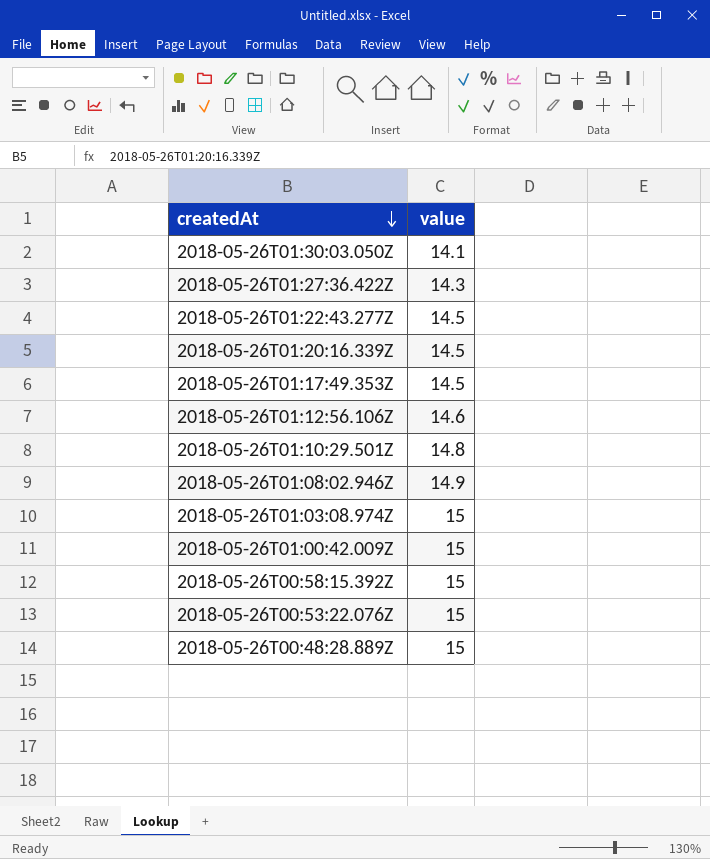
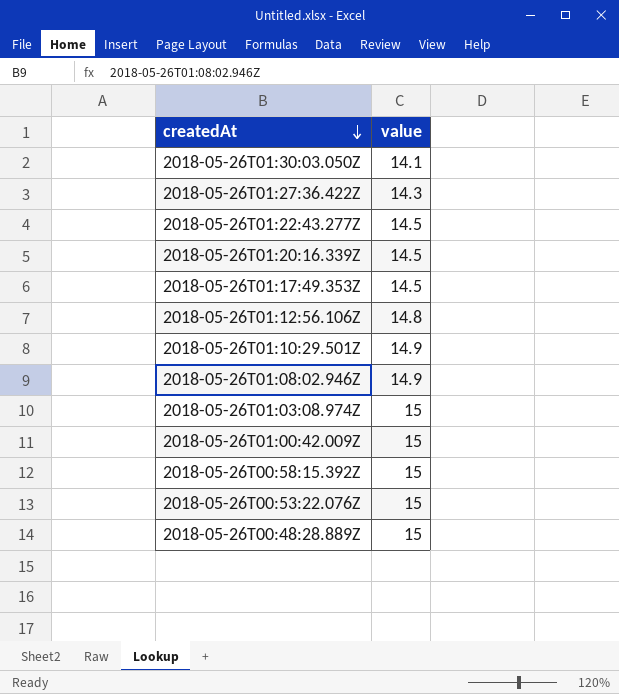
2018-05-26T01:12:56.106Z | value: 14.6 -> 14.8
2018-05-26T01:10:29.501Z | value: 14.8 -> 14.9

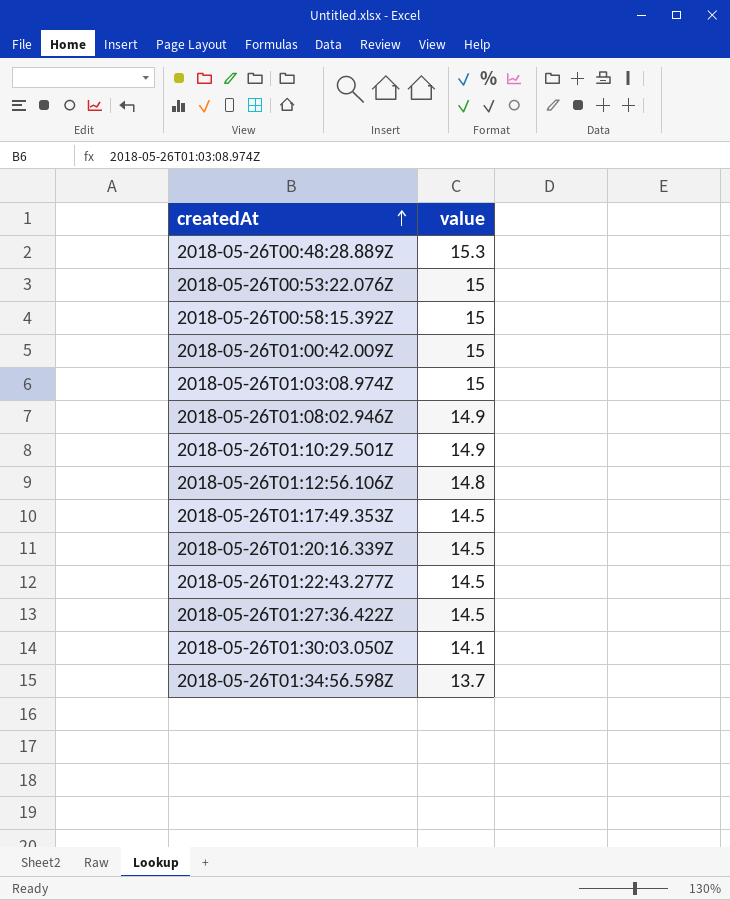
row order: createdAt descending -> createdAt ascending
2018-05-26T00:48:28.889Z | value: 15 -> 15.3
2018-05-26T01:27:36.422Z | value: 14.3 -> 14.5
row 2018-05-26T01:34:56.598Z: none -> 13.7

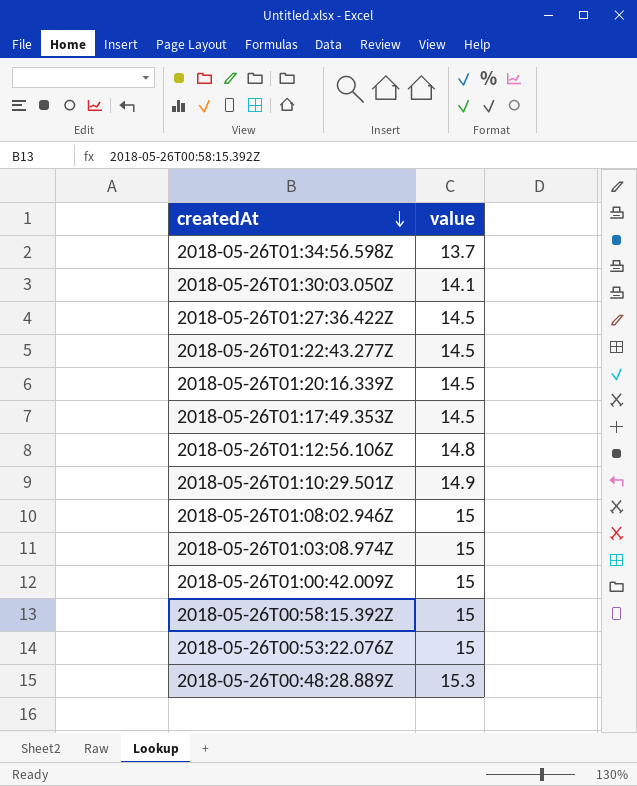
row order: createdAt ascending -> createdAt descending
2018-05-26T01:08:02.946Z | value: 14.9 -> 15

